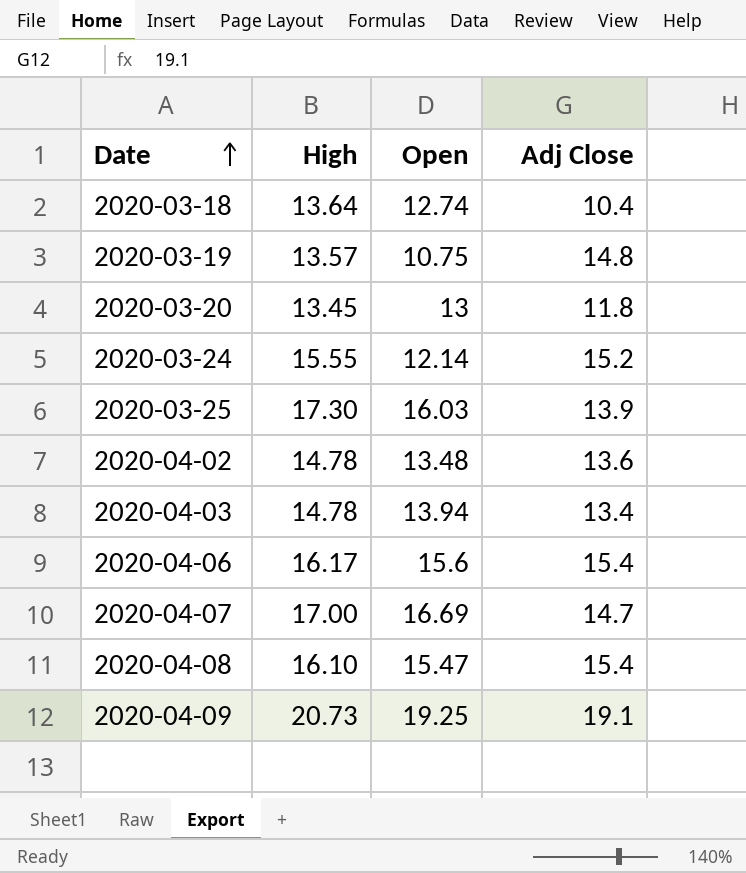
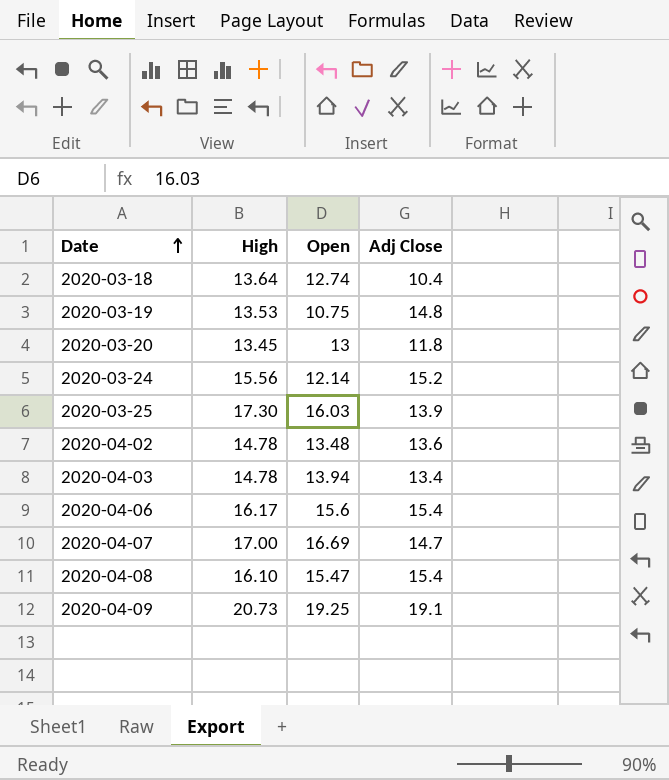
2020-03-19 | High: 13.57 -> 13.53
2020-03-24 | High: 15.55 -> 15.56

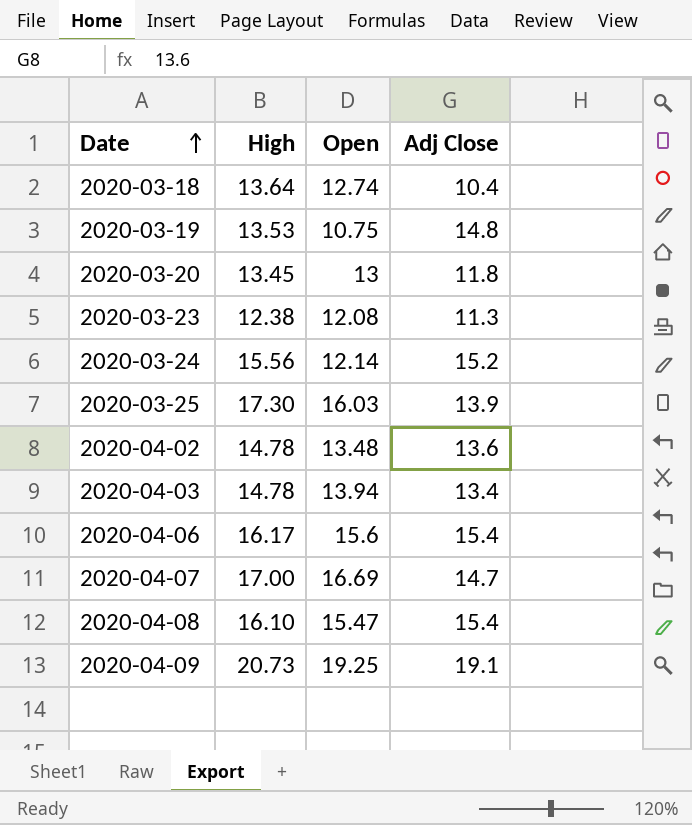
row 2020-03-23: none -> 12.38 | 12.08 | 11.3

